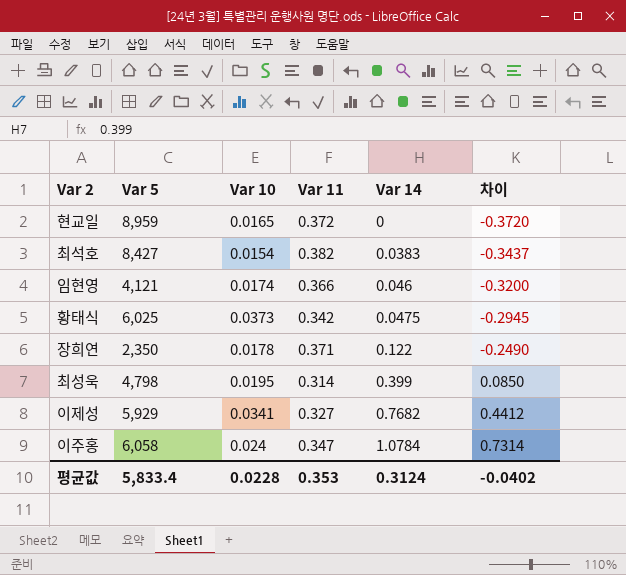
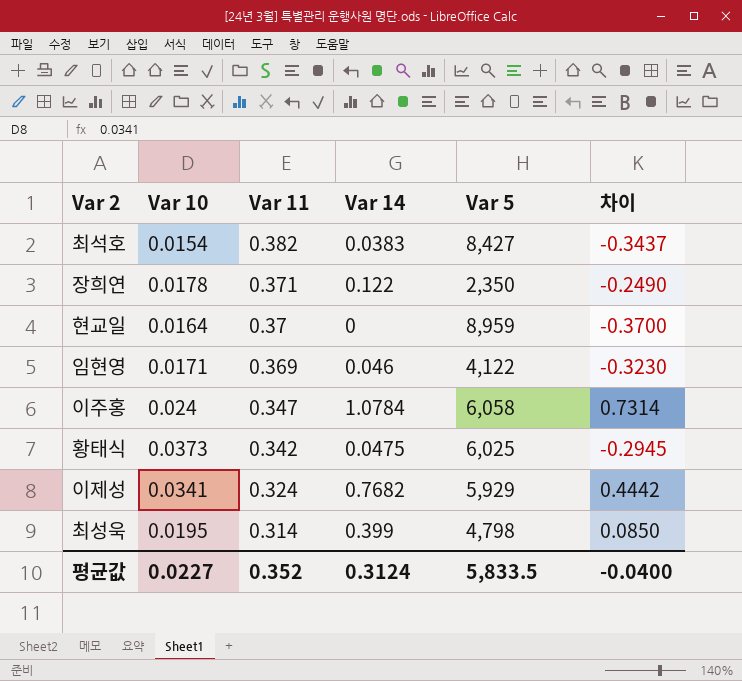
row order: Var 14 ascending -> Var 11 descending
column Var 5 | position: 2 -> 5
현교일 | Var 10: 0.0165 -> 0.0164
현교일 | Var 11: 0.372 -> 0.37
현교일 | 차이: -0.3720 -> -0.3700
임현영 | Var 10: 0.0174 -> 0.0171
임현영 | Var 11: 0.366 -> 0.369
임현영 | Var 5: 4,121 -> 4,122
임현영 | 차이: -0.3200 -> -0.3230
이제성 | Var 11: 0.327 -> 0.324
이제성 | 차이: 0.4412 -> 0.4442
평균값 | Var 10: 0.0228 -> 0.0227
평균값 | Var 11: 0.353 -> 0.352
평균값 | Var 5: 5,833.4 -> 5,833.5
평균값 | 차이: -0.0402 -> -0.0400

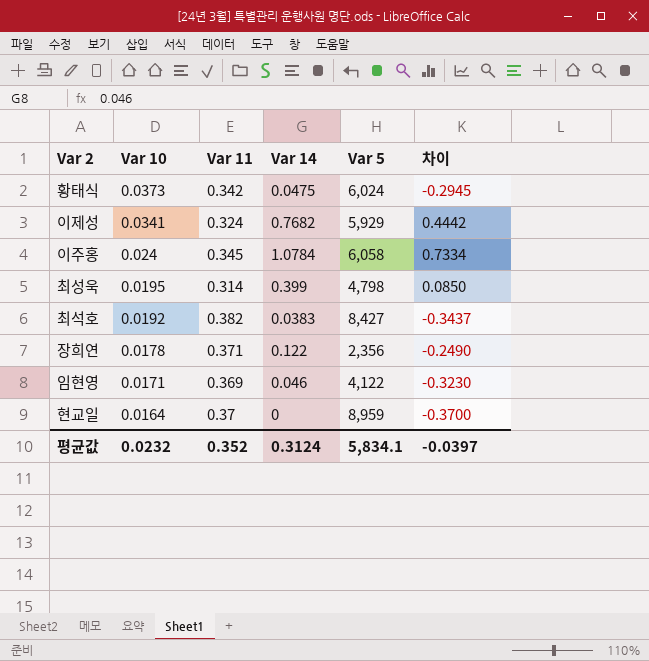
row order: Var 11 descending -> Var 10 descending
황태식 | Var 5: 6,025 -> 6,024
이주홍 | Var 11: 0.347 -> 0.345
이주홍 | 차이: 0.7314 -> 0.7334
최석호 | Var 10: 0.0154 -> 0.0192
장희연 | Var 5: 2,350 -> 2,356
평균값 | Var 10: 0.0227 -> 0.0232
평균값 | Var 5: 5,833.5 -> 5,834.1
평균값 | 차이: -0.0400 -> -0.0397

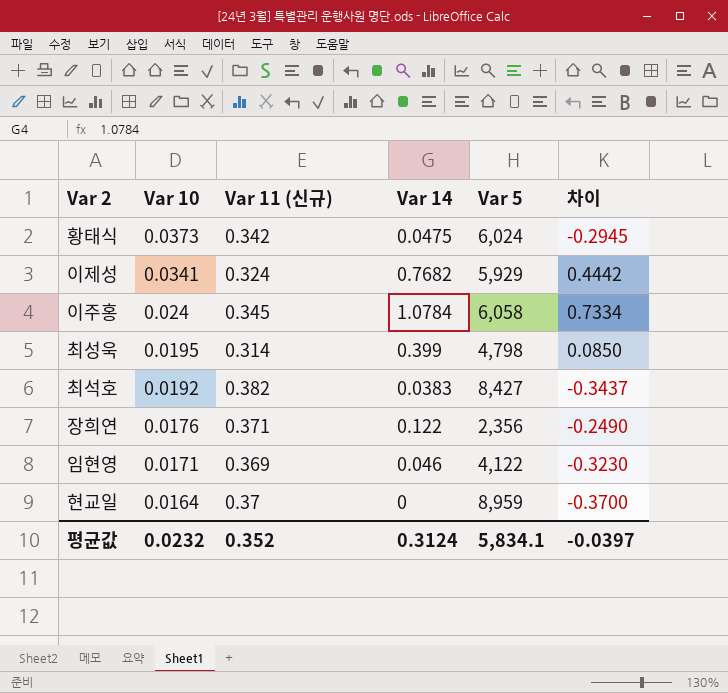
column name: Var 11 -> Var 11 (신규)
장희연 | Var 10: 0.0178 -> 0.0176

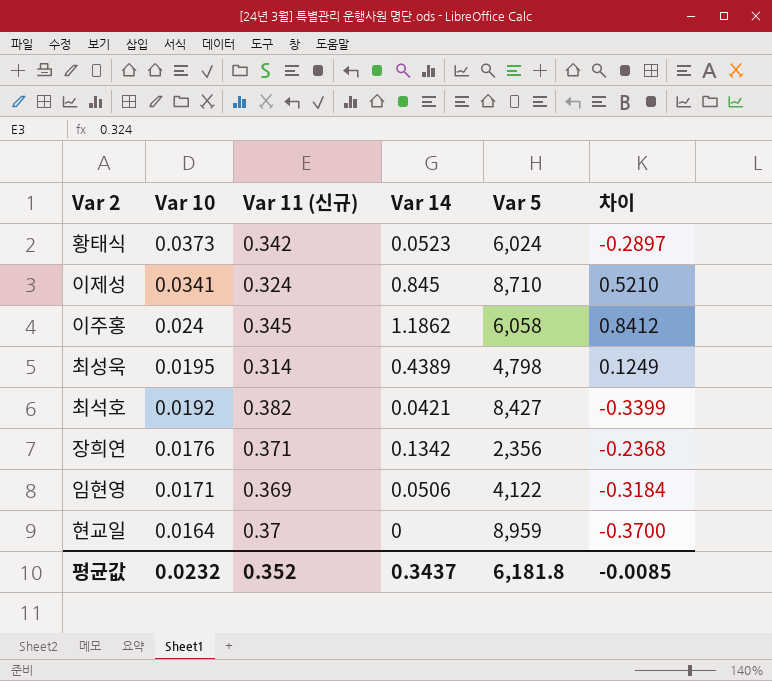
황태식 | Var 14: 0.0475 -> 0.0523
황태식 | 차이: -0.2945 -> -0.2897
이제성 | Var 14: 0.7682 -> 0.845
이제성 | Var 5: 5,929 -> 8,710
이제성 | 차이: 0.4442 -> 0.5210
이주홍 | Var 14: 1.0784 -> 1.1862
이주홍 | 차이: 0.7334 -> 0.8412
최성욱 | Var 14: 0.399 -> 0.4389
최성욱 | 차이: 0.0850 -> 0.1249
최석호 | Var 14: 0.0383 -> 0.0421
최석호 | 차이: -0.3437 -> -0.3399
장희연 | Var 14: 0.122 -> 0.1342
장희연 | 차이: -0.2490 -> -0.2368
임현영 | Var 14: 0.046 -> 0.0506
임현영 | 차이: -0.3230 -> -0.3184
평균값 | Var 14: 0.3124 -> 0.3437
평균값 | Var 5: 5,834.1 -> 6,181.8
평균값 | 차이: -0.0397 -> -0.0085

